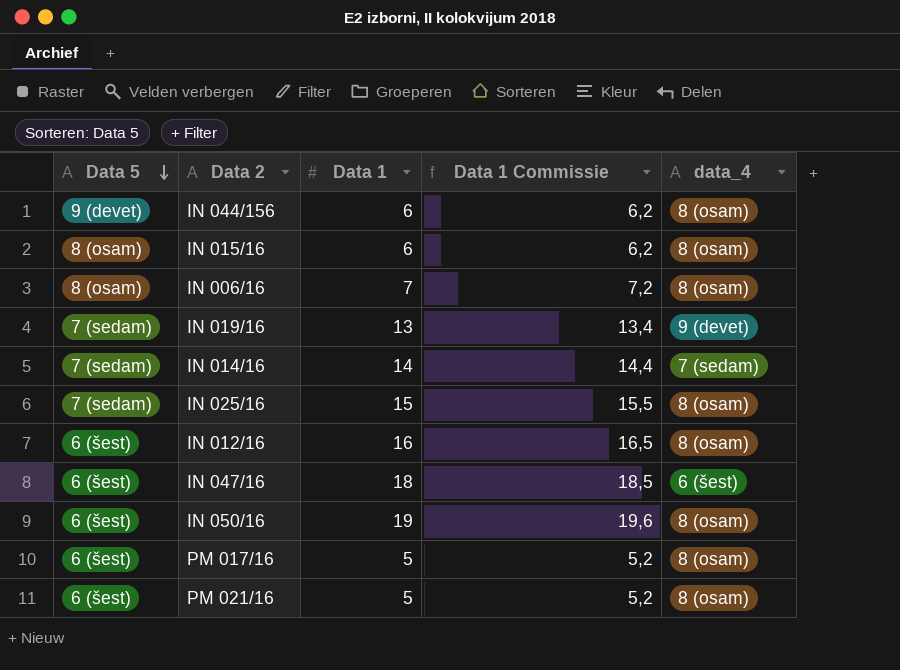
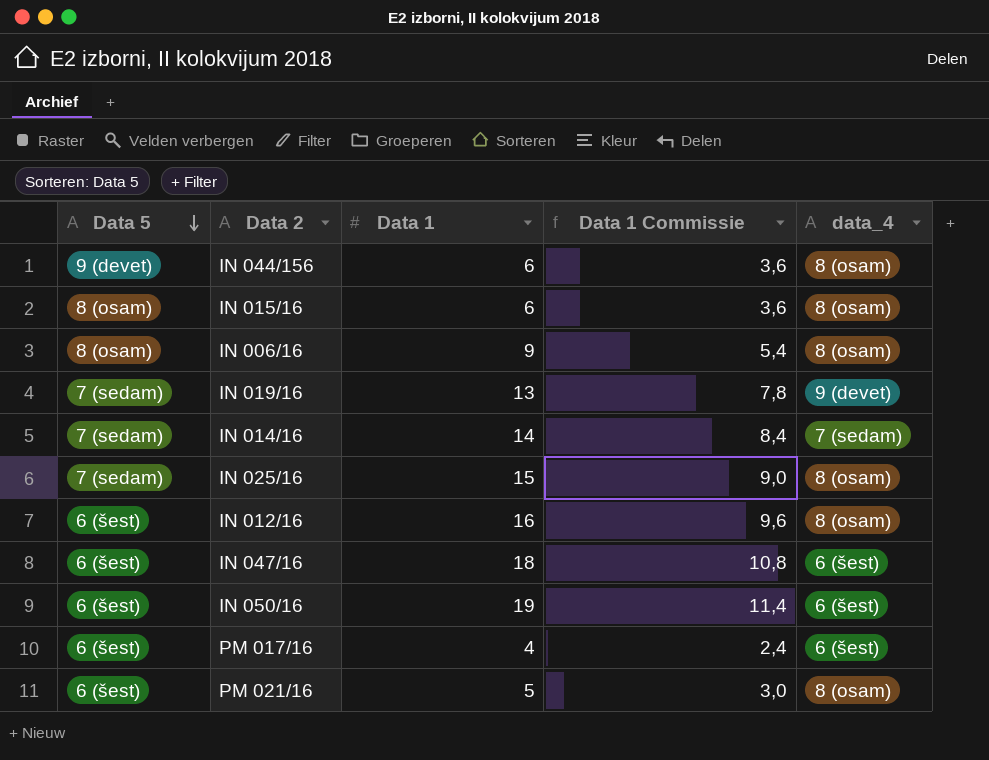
column Data 1 Commissie | formula: [Data 1] * 1,03 -> [Data 1] * 0,6
IN 006/16 | Data 1: 7 -> 9
IN 050/16 | data_4: 8 (osam) -> 6 (šest)
PM 017/16 | Data 1: 5 -> 4
PM 017/16 | data_4: 8 (osam) -> 6 (šest)

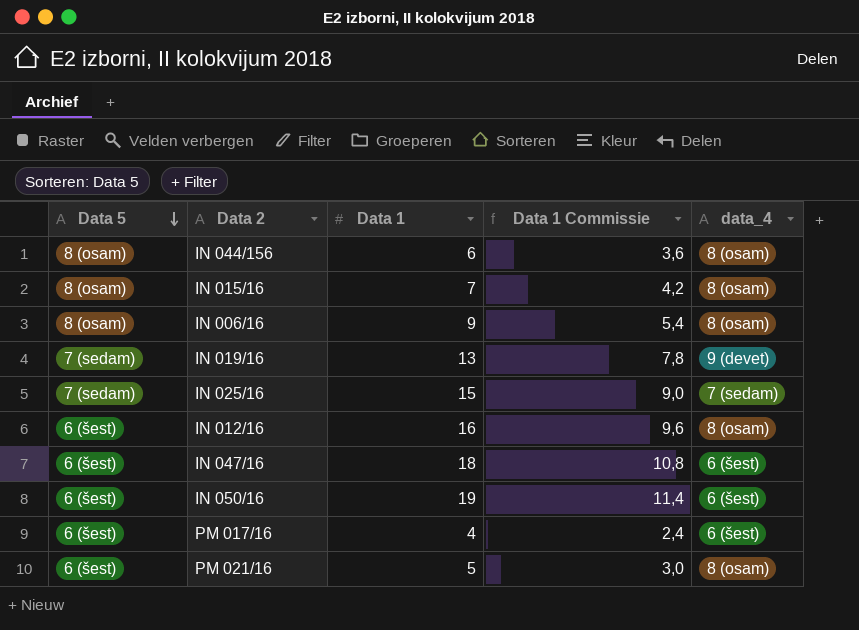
row IN 014/16: 7 (sedam) | 14 | 8,4 | 7 (sedam) -> none
IN 044/156 | Data 5: 9 (devet) -> 8 (osam)
IN 015/16 | Data 1: 6 -> 7
IN 015/16 | Data 1 Commissie: 3,6 -> 4,2
IN 025/16 | data_4: 8 (osam) -> 7 (sedam)

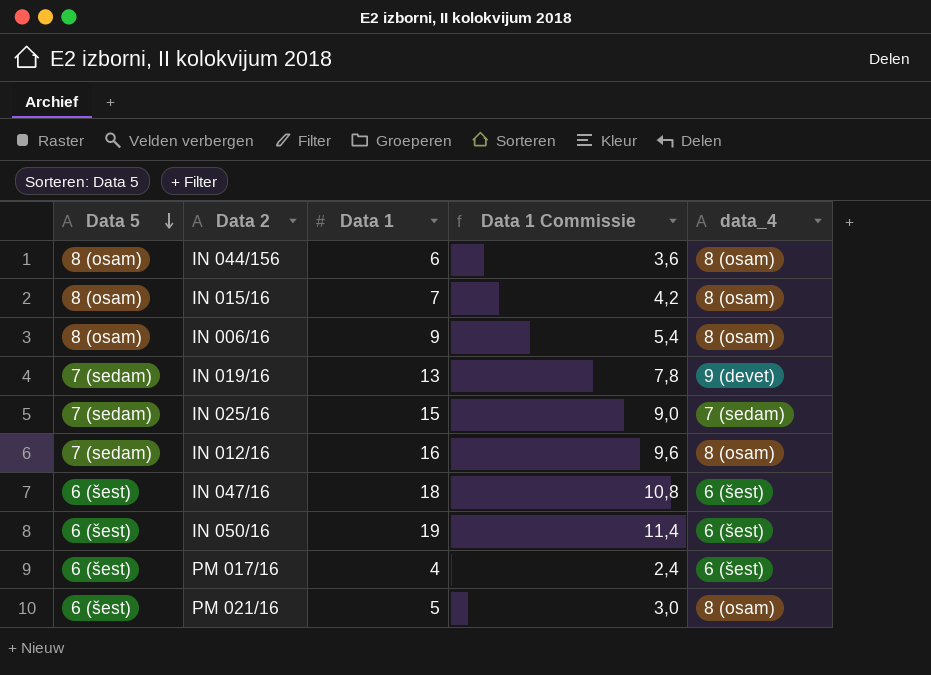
IN 012/16 | Data 5: 6 (šest) -> 7 (sedam)

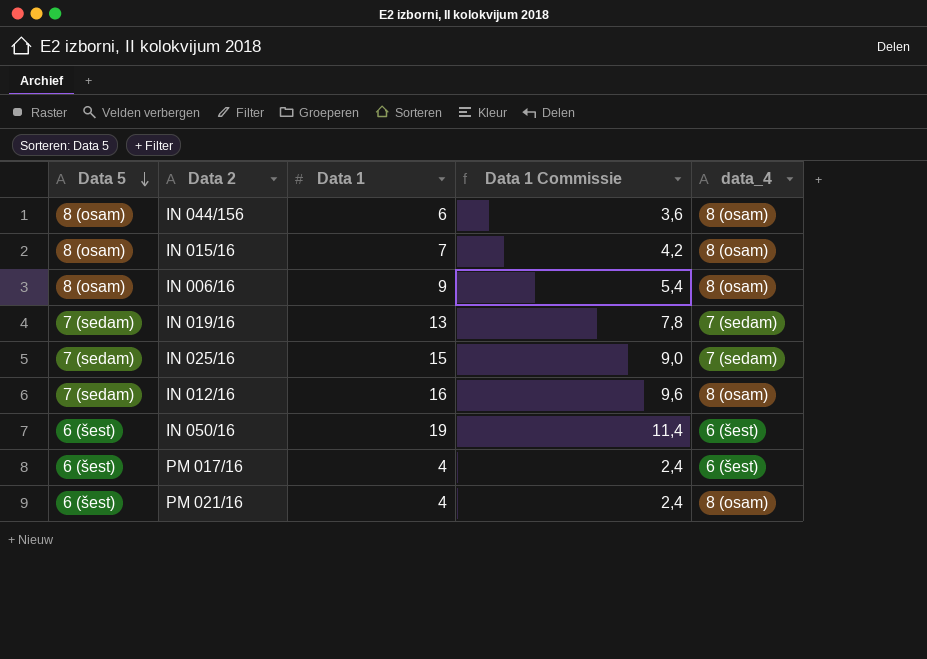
row IN 047/16: 6 (šest) | 18 | 10,8 | 6 (šest) -> none
IN 019/16 | data_4: 9 (devet) -> 7 (sedam)
PM 021/16 | Data 1: 5 -> 4
PM 021/16 | Data 1 Commissie: 3,0 -> 2,4

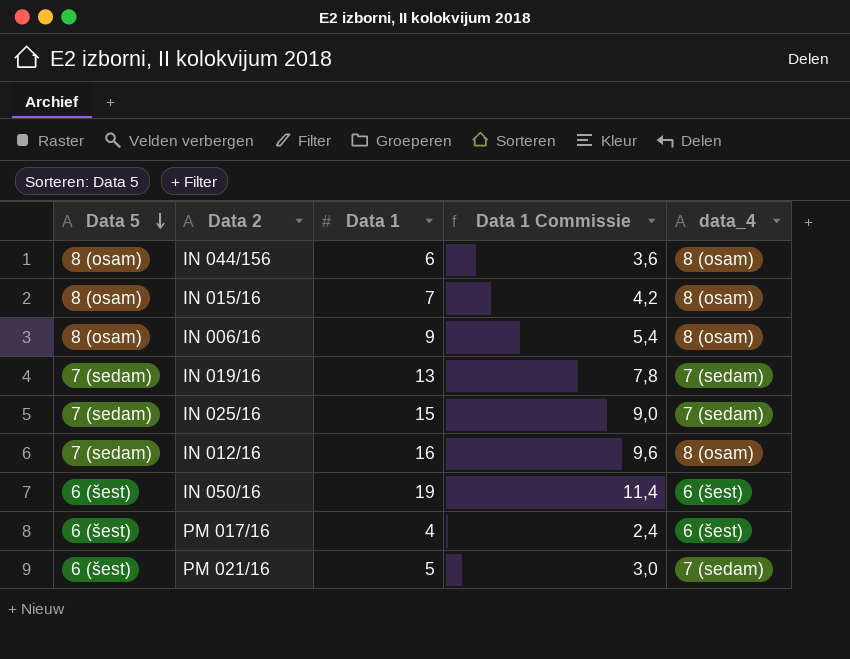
PM 021/16 | Data 1: 4 -> 5
PM 021/16 | Data 1 Commissie: 2,4 -> 3,0
PM 021/16 | data_4: 8 (osam) -> 7 (sedam)

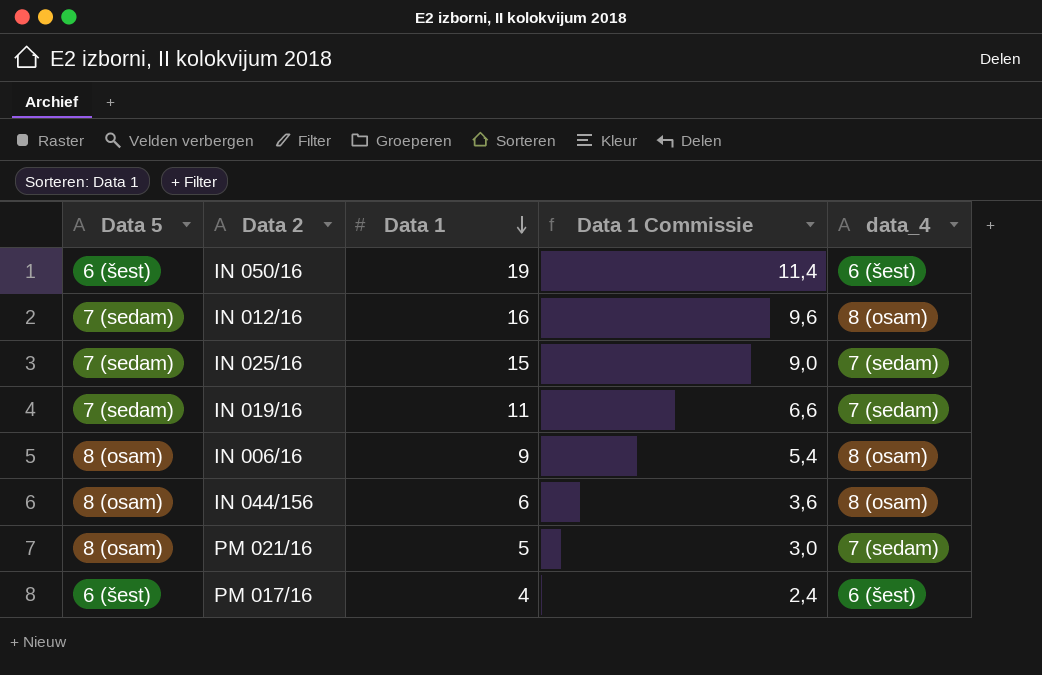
row order: Data 5 descending -> Data 1 descending
row IN 015/16: 8 (osam) | 7 | 4,2 | 8 (osam) -> none
IN 019/16 | Data 1: 13 -> 11
IN 019/16 | Data 1 Commissie: 7,8 -> 6,6
PM 021/16 | Data 5: 6 (šest) -> 8 (osam)

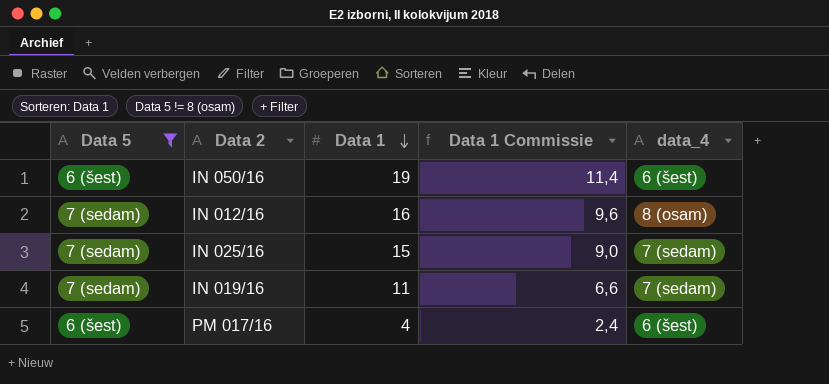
filter: none -> Data 5 != 8 (osam)

